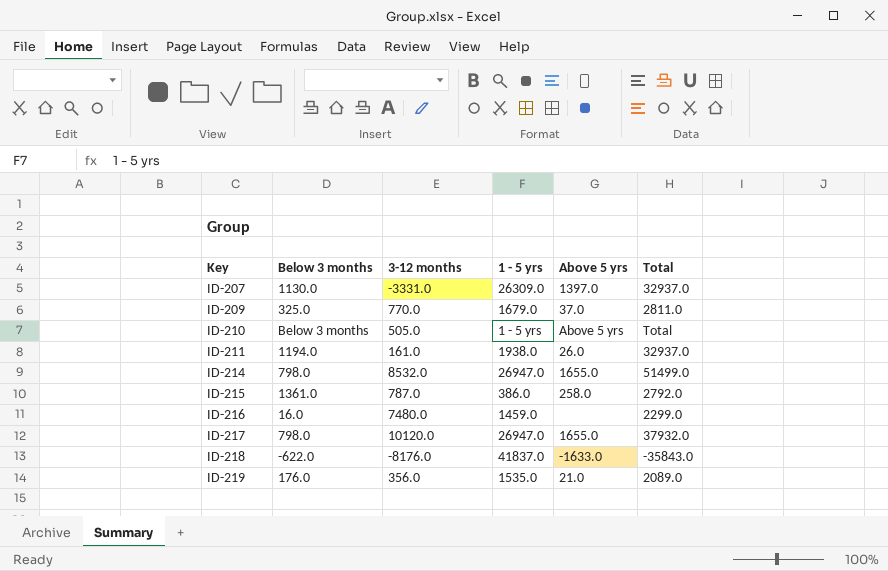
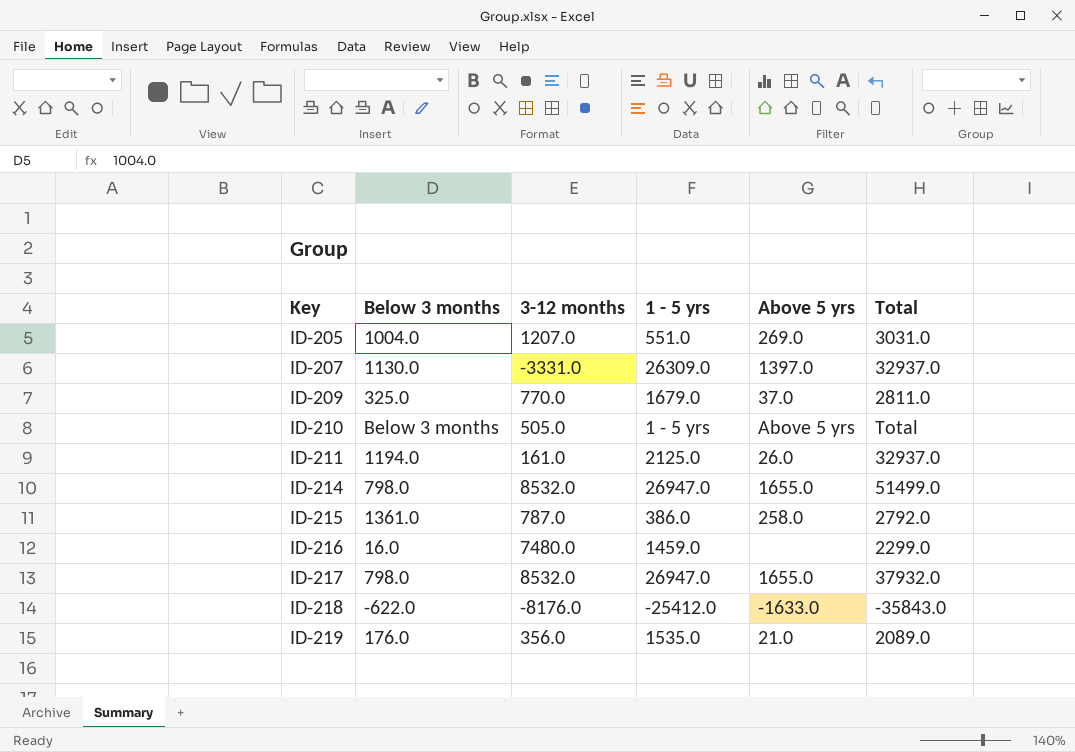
row ID-205: none -> 1004.0 | 1207.0 | 551.0 | 269.0 | 3031.0
ID-211 | 1 - 5 yrs: 1938.0 -> 2125.0
ID-217 | 3-12 months: 10120.0 -> 8532.0
ID-218 | 1 - 5 yrs: 41837.0 -> -25412.0

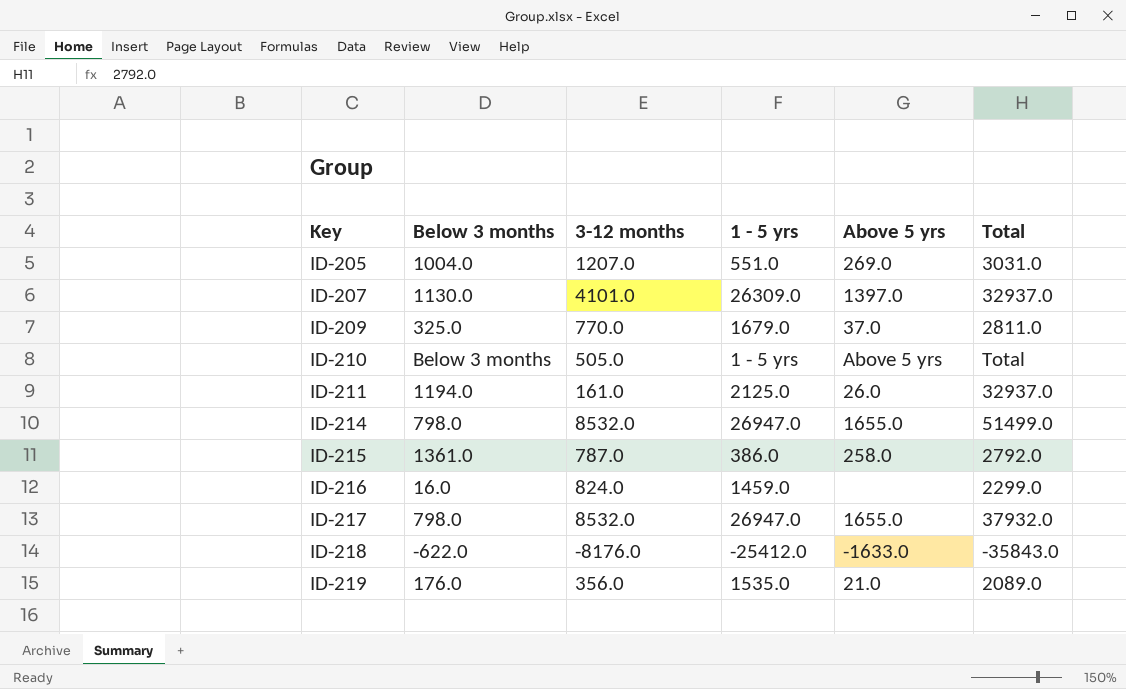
ID-207 | 3-12 months: -3331.0 -> 4101.0
ID-216 | 3-12 months: 7480.0 -> 824.0

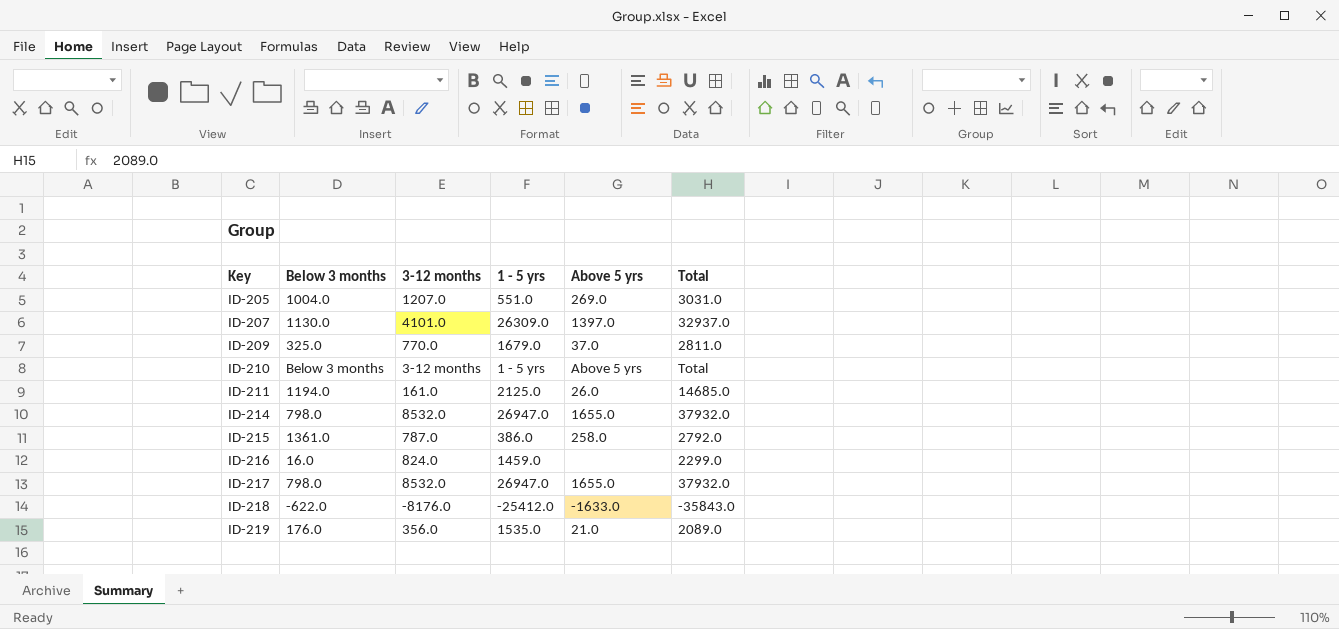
ID-210 | 3-12 months: 505.0 -> 3-12 months
ID-211 | Total: 32937.0 -> 14685.0
ID-214 | Total: 51499.0 -> 37932.0

